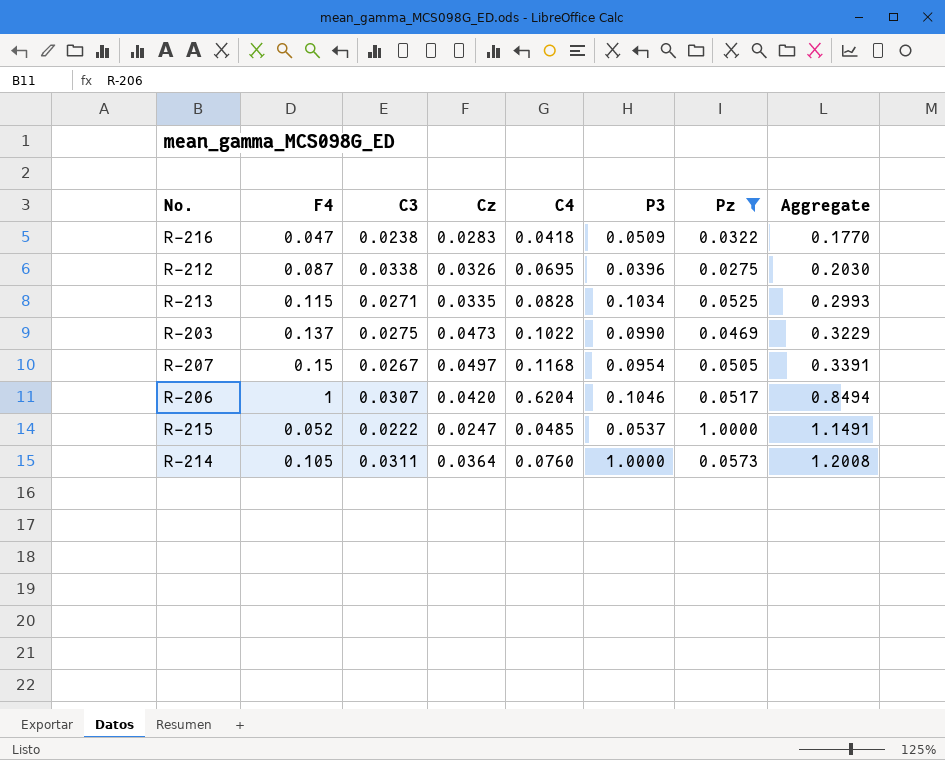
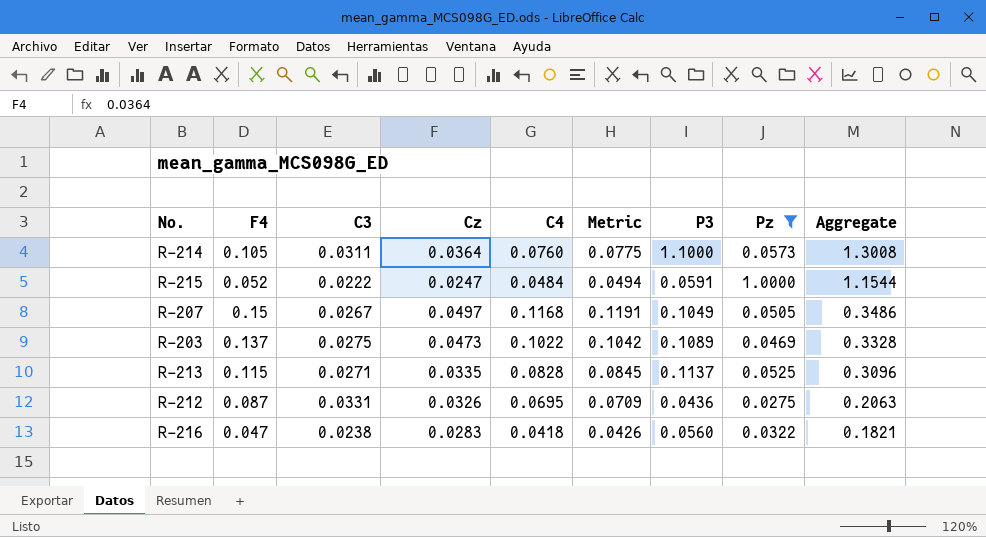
row order: Aggregate ascending -> Aggregate descending
column Metric | formula: none -> [C4] * 1.02
row R-206: 1 | 0.0307 | 0.0420 | 0.6204 | 0.1046 | 0.0517 | 0.8494 -> none
R-214 | P3: 1.0000 -> 1.1000
R-214 | Aggregate: 1.2008 -> 1.3008
R-215 | C4: 0.0485 -> 0.0484
R-215 | P3: 0.0537 -> 0.0591
R-215 | Aggregate: 1.1491 -> 1.1544
R-207 | P3: 0.0954 -> 0.1049
R-207 | Aggregate: 0.3391 -> 0.3486
R-203 | P3: 0.0990 -> 0.1089
R-203 | Aggregate: 0.3229 -> 0.3328
R-213 | P3: 0.1034 -> 0.1137
R-213 | Aggregate: 0.2993 -> 0.3096
R-212 | C3: 0.0338 -> 0.0331
R-212 | P3: 0.0396 -> 0.0436
R-212 | Aggregate: 0.2030 -> 0.2063
R-216 | P3: 0.0509 -> 0.0560
R-216 | Aggregate: 0.1770 -> 0.1821

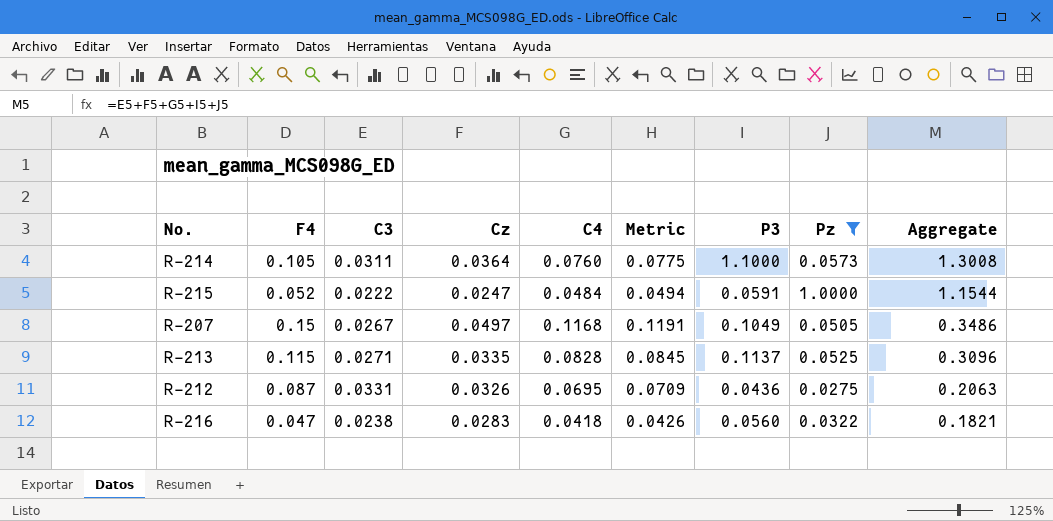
row R-203: 0.137 | 0.0275 | 0.0473 | 0.1022 | 0.1042 | 0.1089 | 0.0469 | 0.3328 -> none

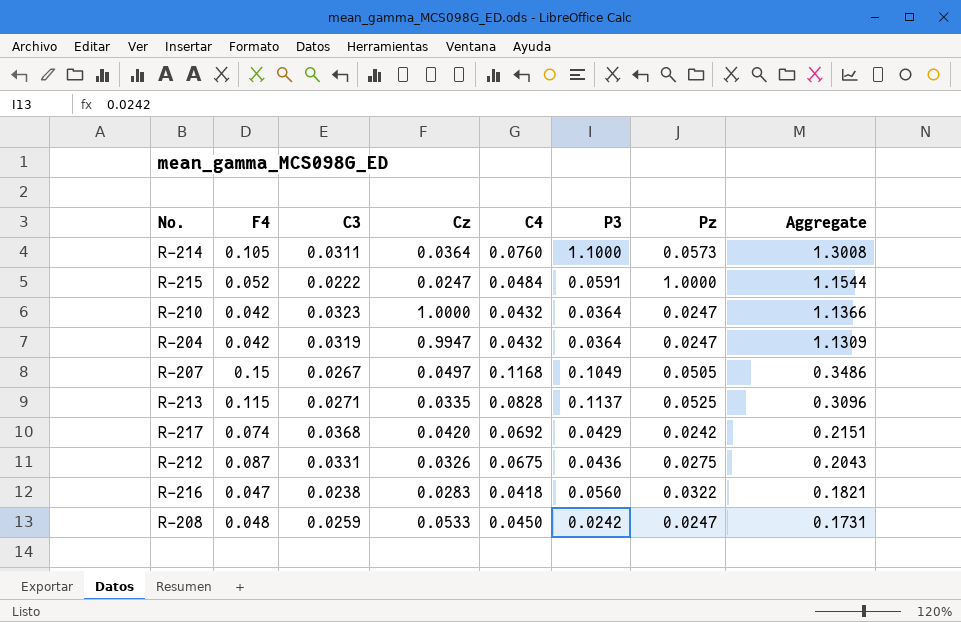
filter: Pz >= 0.0275 -> none
column Metric | formula: [C4] * 1.02 -> none
R-212 | C4: 0.0695 -> 0.0675
R-212 | Aggregate: 0.2063 -> 0.2043

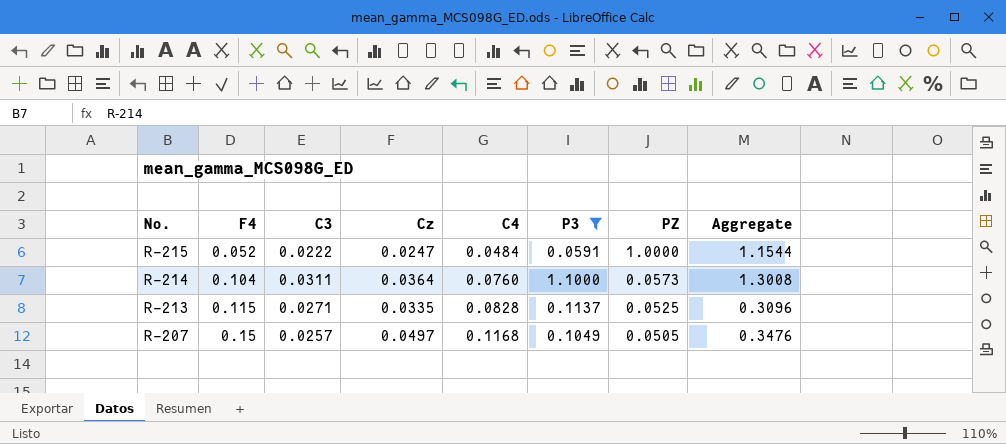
filter: none -> P3 >= 0.0591
row order: Aggregate descending -> No. descending
column name: Pz -> PZ
R-214 | F4: 0.105 -> 0.104
R-207 | C3: 0.0267 -> 0.0257
R-207 | Aggregate: 0.3486 -> 0.3476

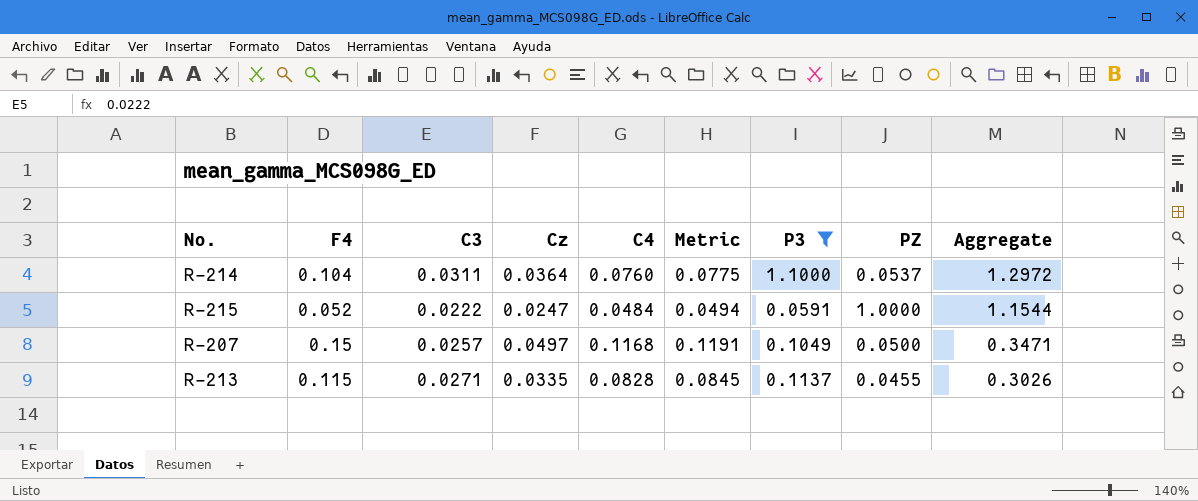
row order: No. descending -> Aggregate descending
column Metric | formula: none -> [C4] * 1.02
R-214 | PZ: 0.0573 -> 0.0537
R-214 | Aggregate: 1.3008 -> 1.2972
R-207 | PZ: 0.0505 -> 0.0500
R-207 | Aggregate: 0.3476 -> 0.3471
R-213 | PZ: 0.0525 -> 0.0455
R-213 | Aggregate: 0.3096 -> 0.3026

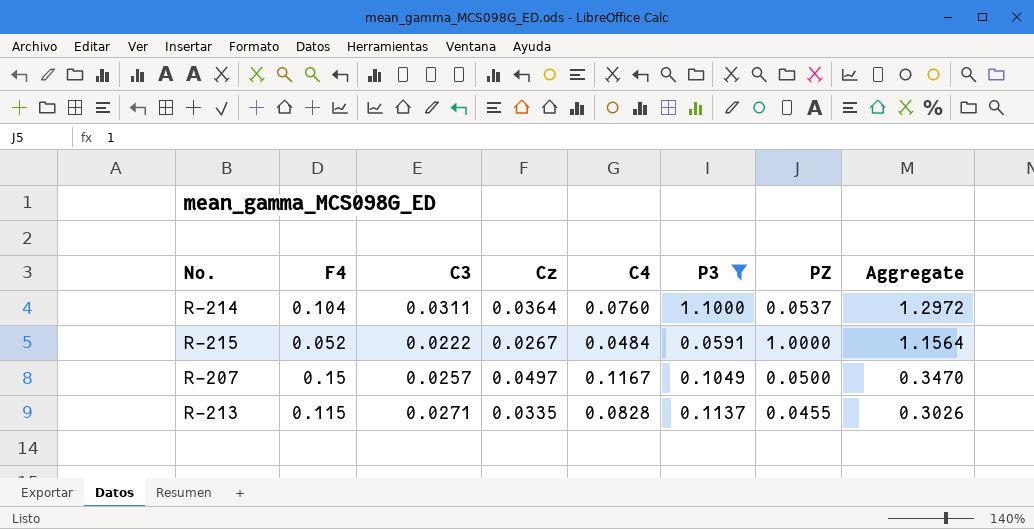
column Metric | formula: [C4] * 1.02 -> none
R-215 | Cz: 0.0247 -> 0.0267
R-215 | Aggregate: 1.1544 -> 1.1564
R-207 | C4: 0.1168 -> 0.1167
R-207 | Aggregate: 0.3471 -> 0.3470

